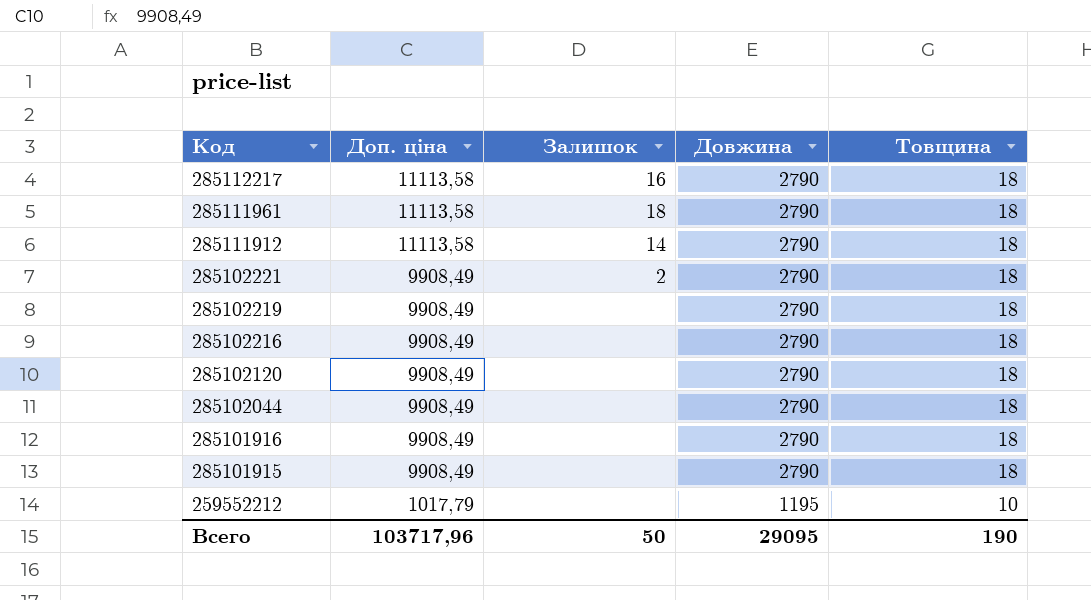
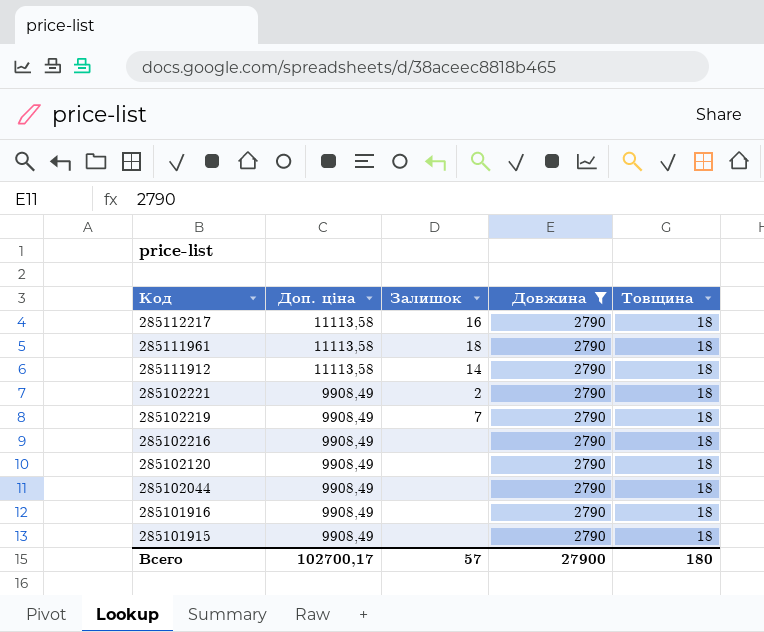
filter: none -> Довжина = 2790
285102219 | Залишок: none -> 7
Всего | Доп. ціна: 103717,96 -> 102700,17
Всего | Залишок: 50 -> 57
Всего | Довжина: 29095 -> 27900
Всего | Товщина: 190 -> 180

